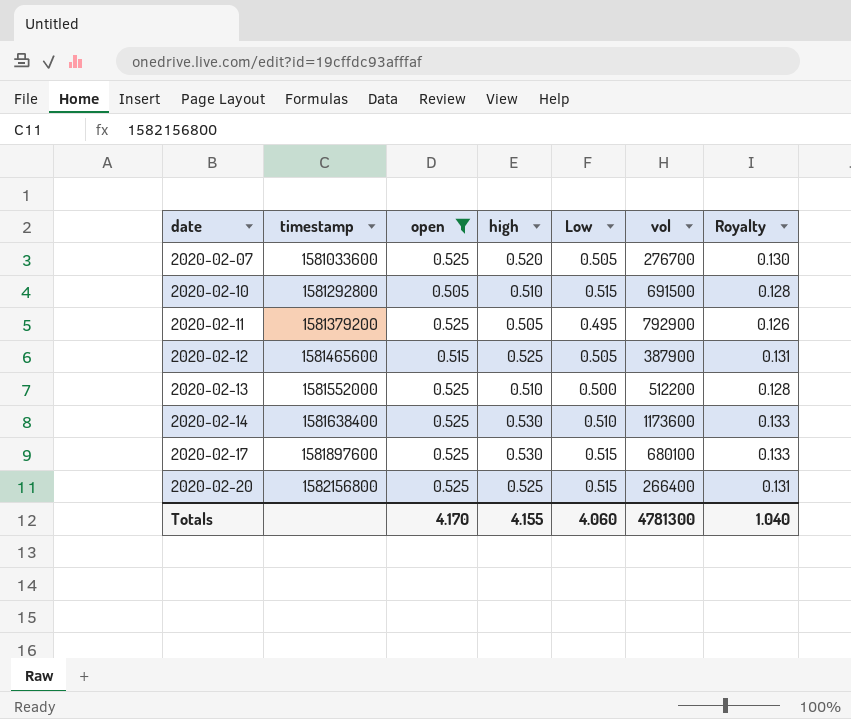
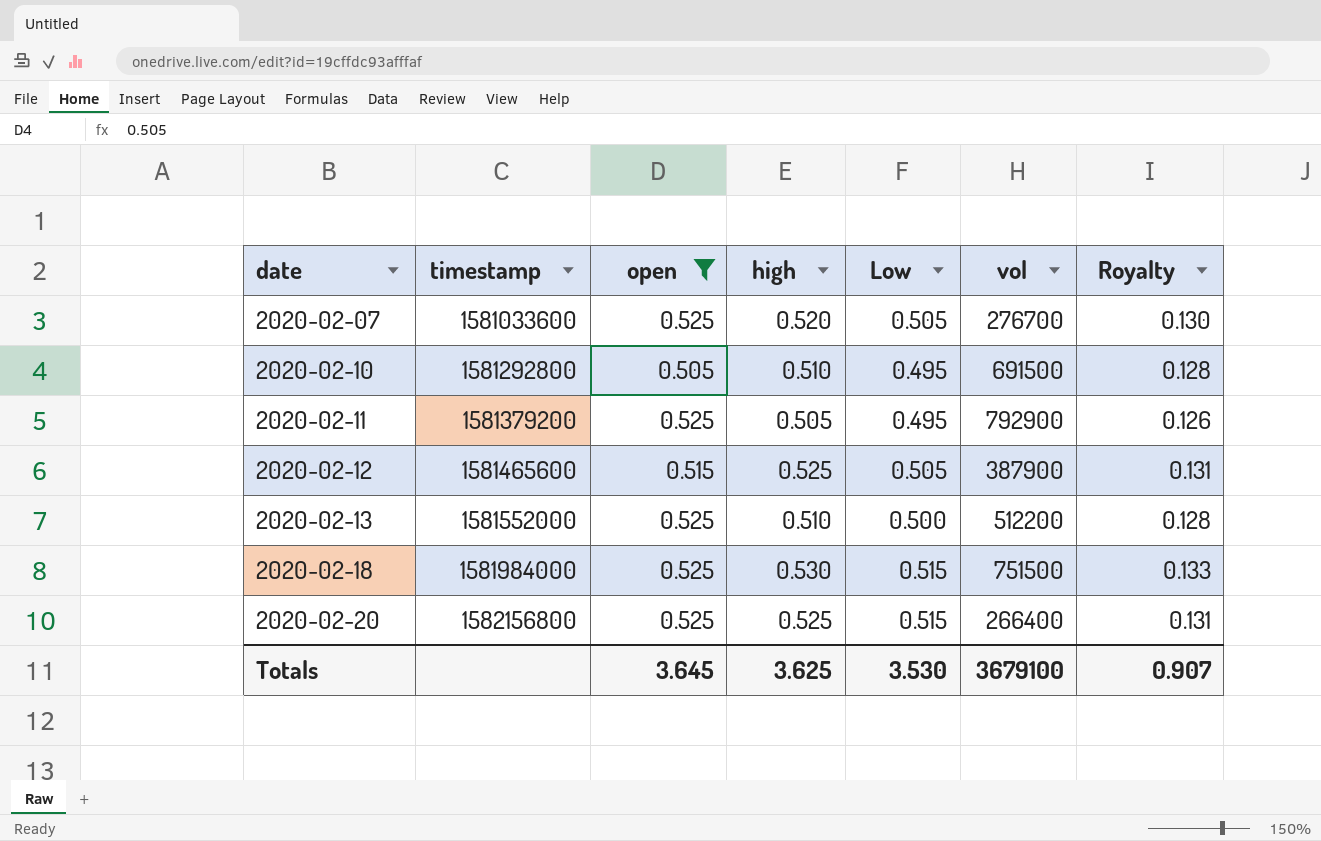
row 2020-02-14: 1581638400 | 0.525 | 0.530 | 0.510 | 1173600 | 0.133 -> none
row 2020-02-17: 1581897600 | 0.525 | 0.530 | 0.515 | 680100 | 0.133 -> none
2020-02-10 | Low: 0.515 -> 0.495
row 2020-02-18: none -> 1581984000 | 0.525 | 0.530 | 0.515 | 751500 | 0.133
Totals | open: 4.170 -> 3.645
Totals | high: 4.155 -> 3.625
Totals | Low: 4.060 -> 3.530
Totals | vol: 4781300 -> 3679100
Totals | Royalty: 1.040 -> 0.907

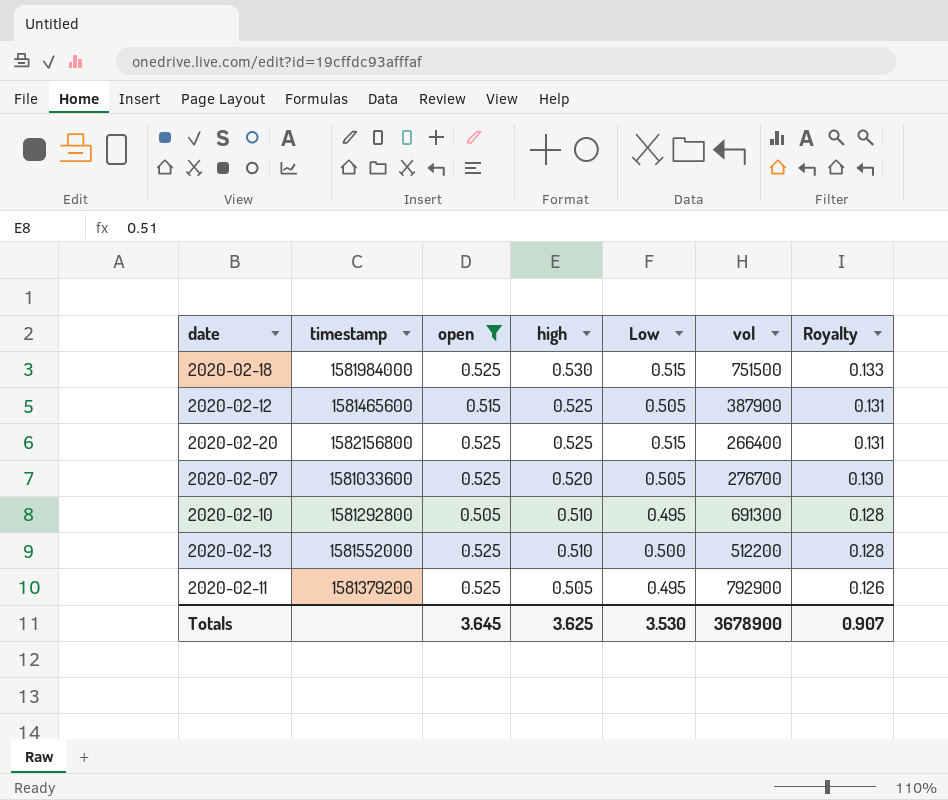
row order: date ascending -> high descending
2020-02-10 | vol: 691500 -> 691300
Totals | vol: 3679100 -> 3678900

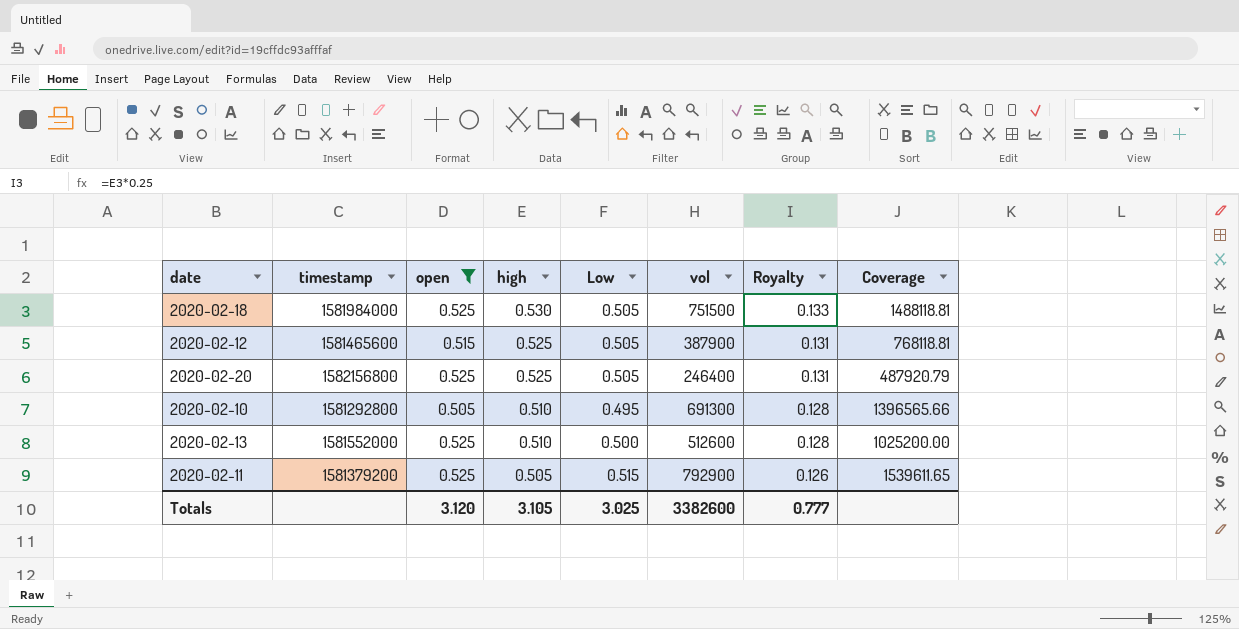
column Coverage | formula: none -> [vol] / [Low]
row 2020-02-07: 1581033600 | 0.525 | 0.520 | 0.505 | 276700 | 0.130 -> none
2020-02-18 | Low: 0.515 -> 0.505
2020-02-20 | Low: 0.515 -> 0.505
2020-02-20 | vol: 266400 -> 246400
2020-02-13 | vol: 512200 -> 512600
2020-02-11 | Low: 0.495 -> 0.515
Totals | open: 3.645 -> 3.120
Totals | high: 3.625 -> 3.105
Totals | Low: 3.530 -> 3.025
Totals | vol: 3678900 -> 3382600
Totals | Royalty: 0.907 -> 0.777

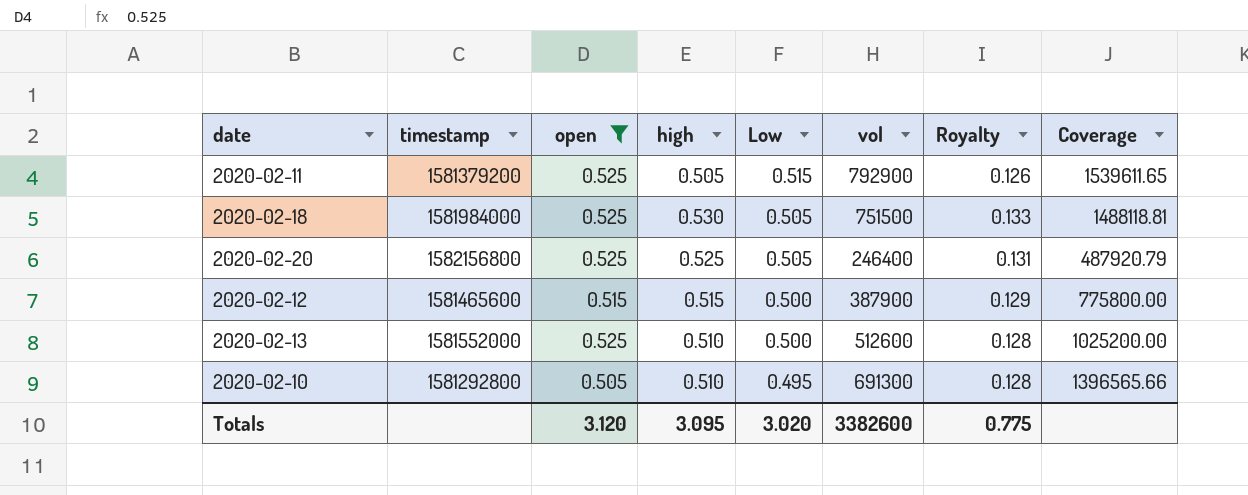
row order: high descending -> Low descending
2020-02-12 | high: 0.525 -> 0.515
2020-02-12 | Low: 0.505 -> 0.500
2020-02-12 | Royalty: 0.131 -> 0.129
2020-02-12 | Coverage: 768118.81 -> 775800.00
Totals | high: 3.105 -> 3.095
Totals | Low: 3.025 -> 3.020
Totals | Royalty: 0.777 -> 0.775

